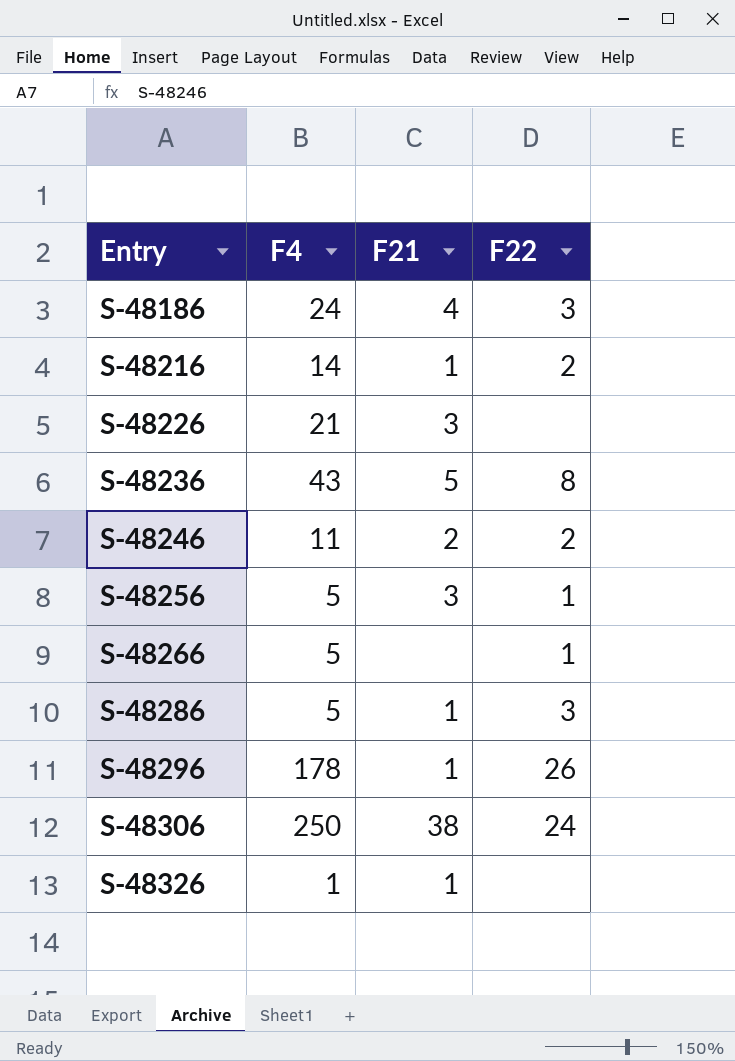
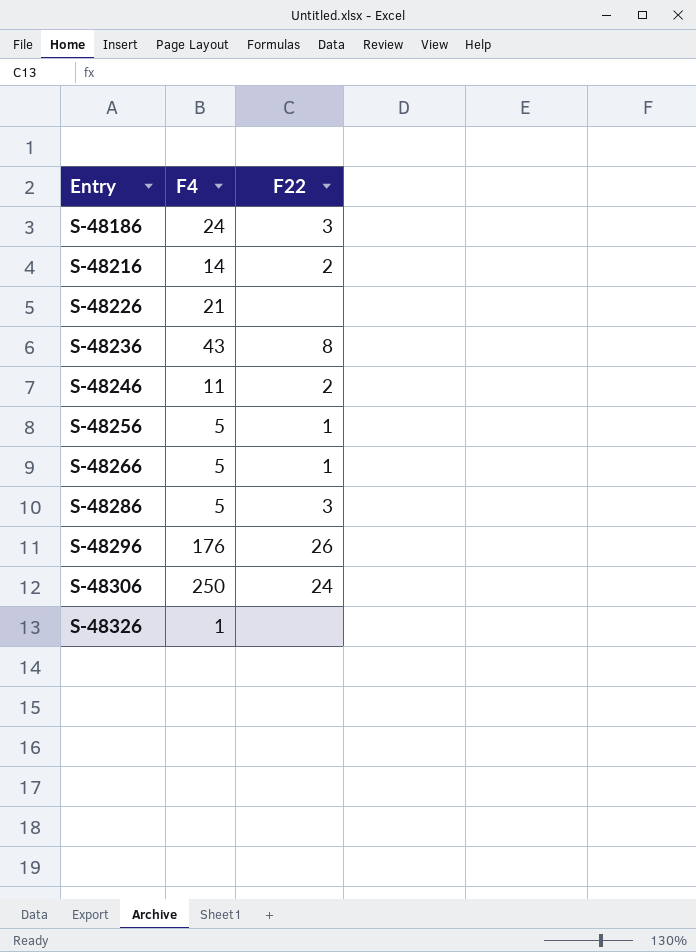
column F21 | position: 3 -> none
S-48296 | F4: 178 -> 176

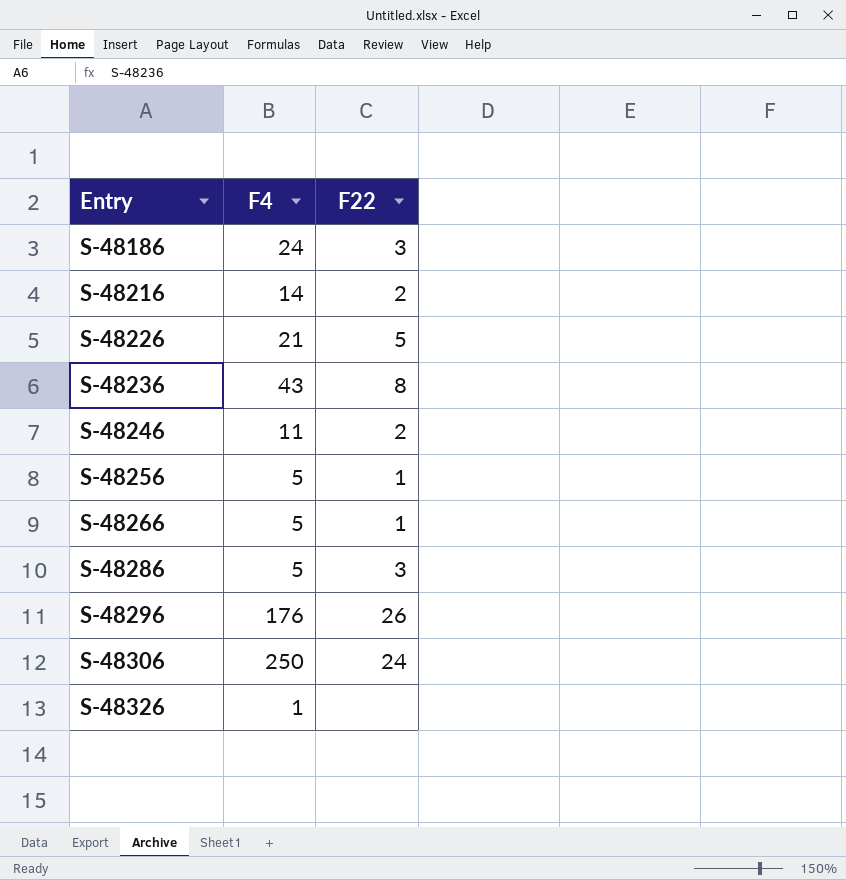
S-48226 | F22: none -> 5

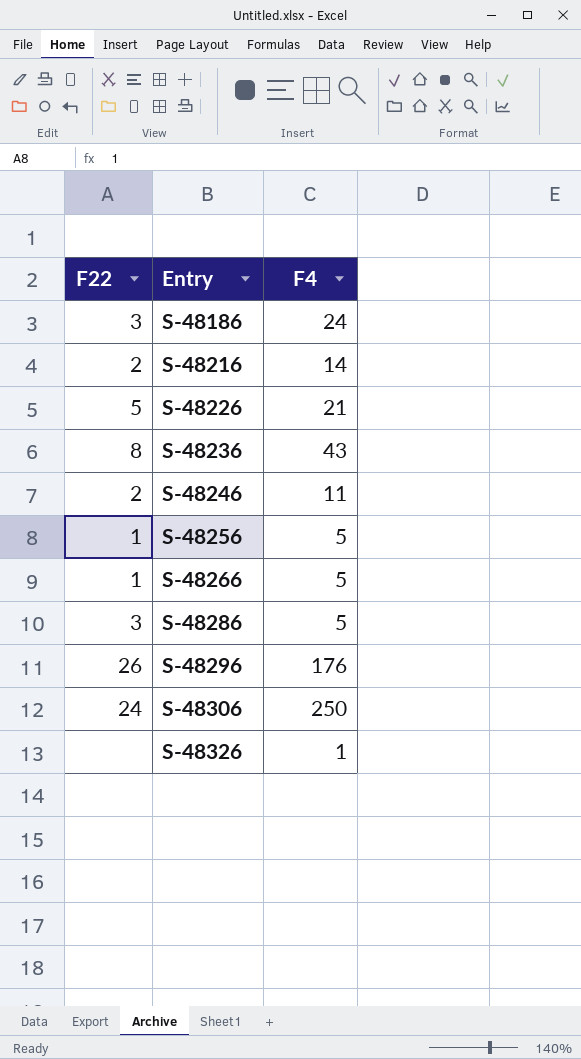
column F22 | position: 3 -> 1

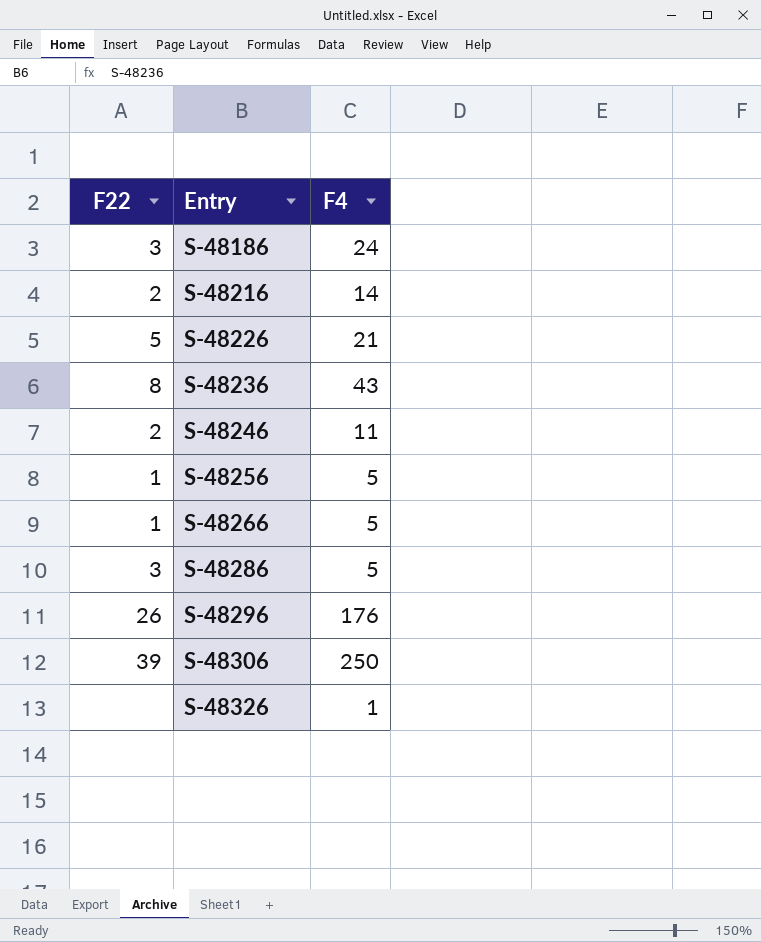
S-48306 | F22: 24 -> 39

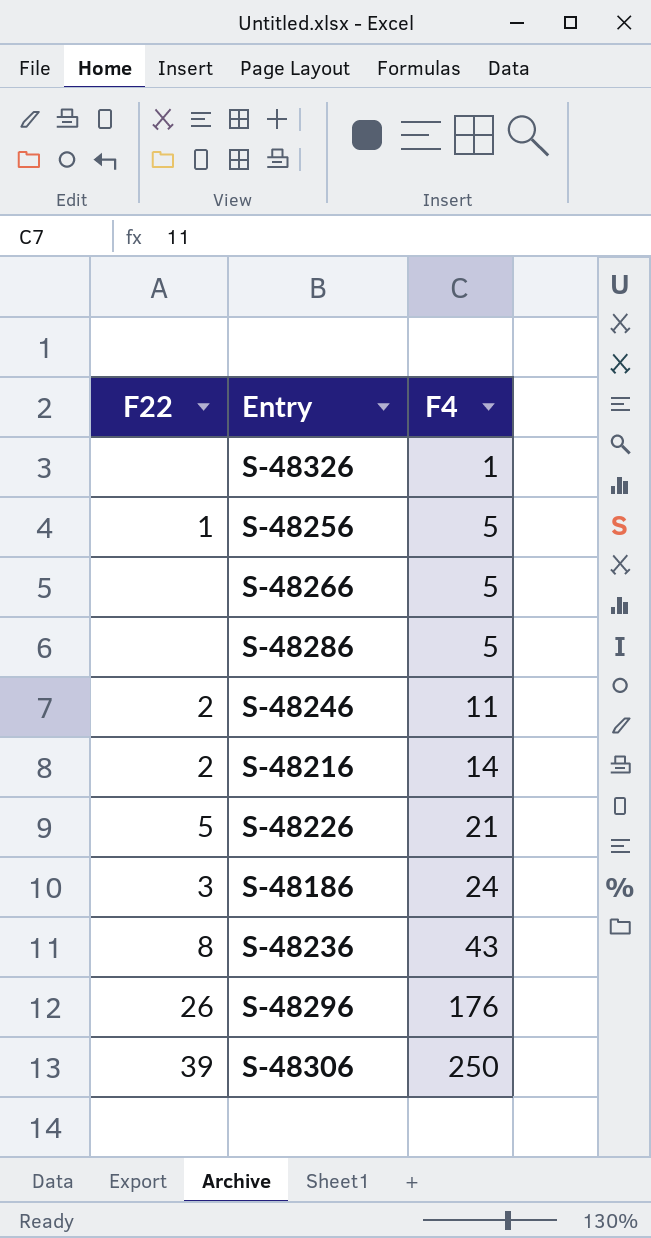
row order: Entry ascending -> F4 ascending
S-48266 | F22: 1 -> none
S-48286 | F22: 3 -> none

